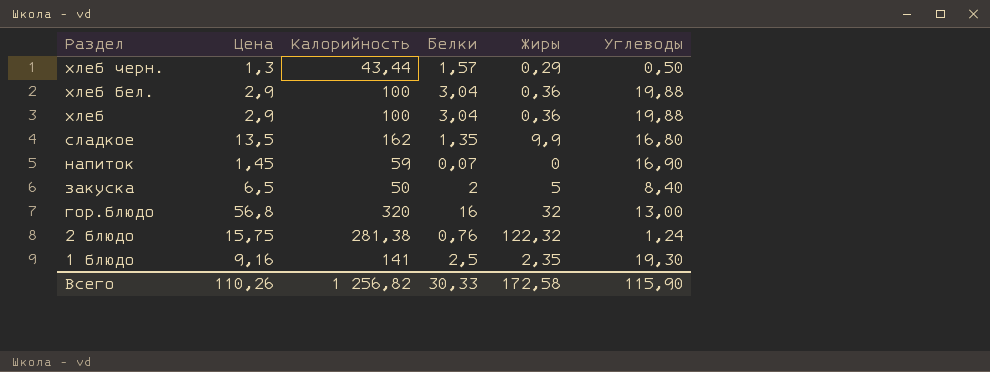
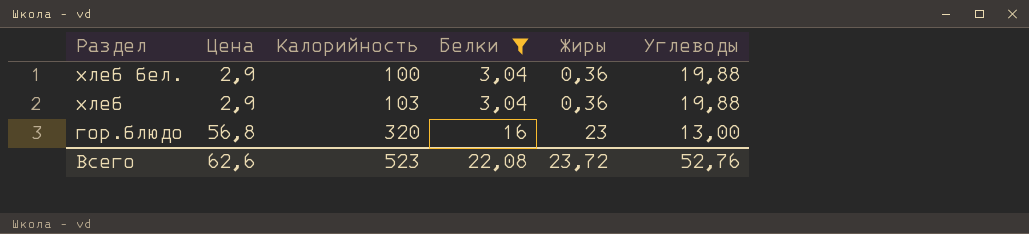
filter: none -> Белки >= 3,04
хлеб | Калорийность: 100 -> 103
гор.блюдо | Жиры: 32 -> 23
Всего | Цена: 110,26 -> 62,6
Всего | Калорийность: 1 256,82 -> 523
Всего | Белки: 30,33 -> 22,08
Всего | Жиры: 172,58 -> 23,72
Всего | Углеводы: 115,90 -> 52,76

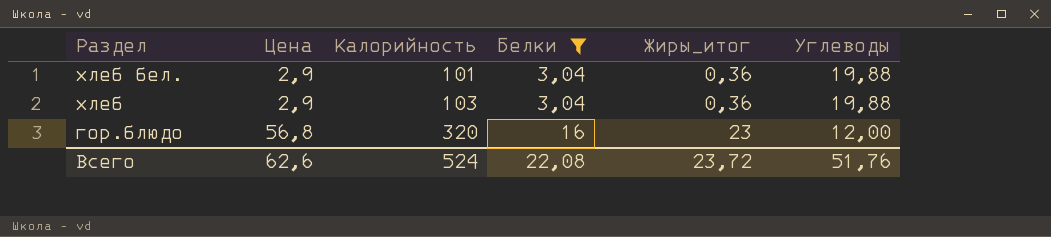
column name: Жиры -> Жиры_итог
хлеб бел. | Калорийность: 100 -> 101
гор.блюдо | Углеводы: 13,00 -> 12,00
Всего | Калорийность: 523 -> 524
Всего | Углеводы: 52,76 -> 51,76

